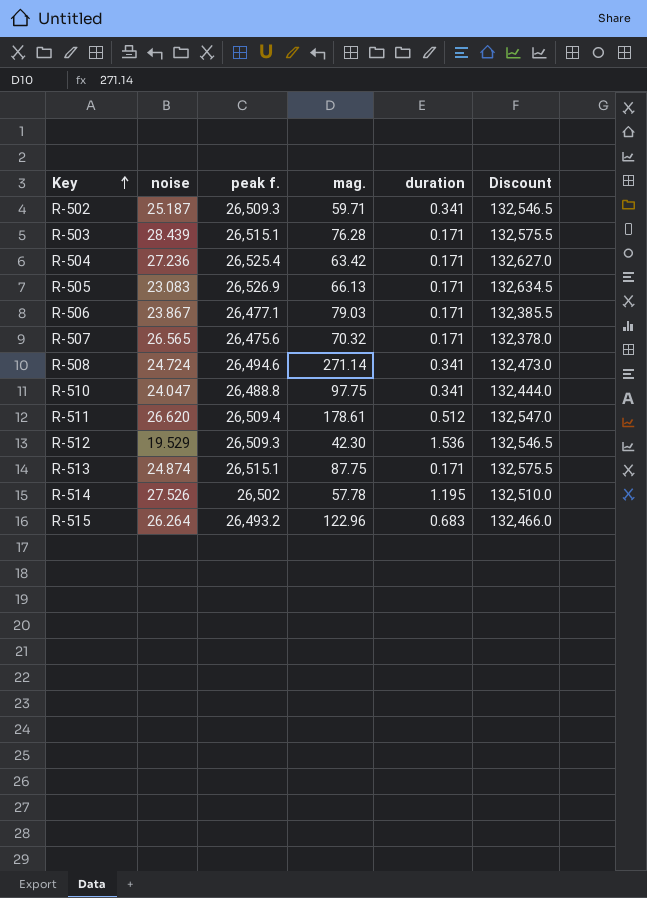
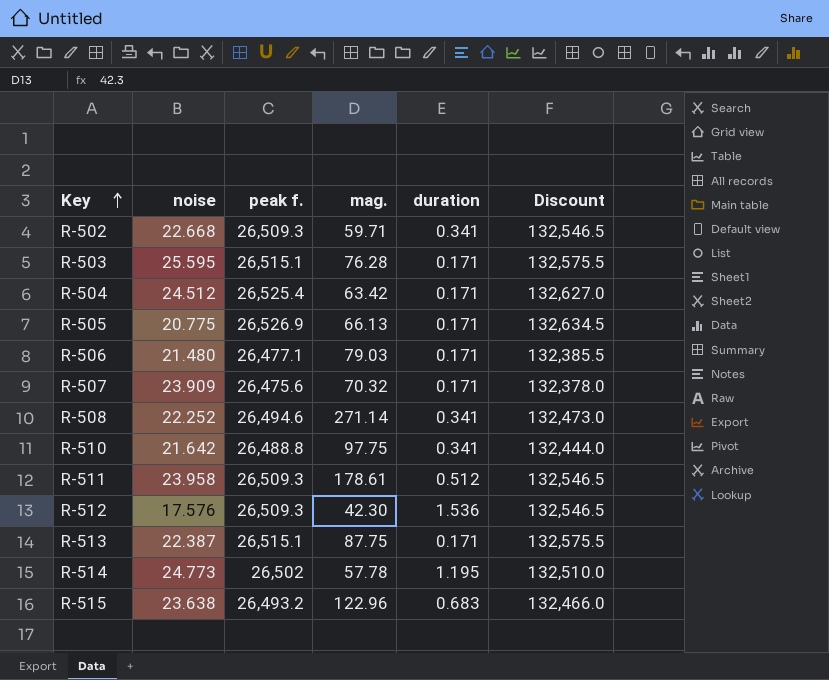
R-502 | noise: 25.187 -> 22.668
R-503 | noise: 28.439 -> 25.595
R-504 | noise: 27.236 -> 24.512
R-505 | noise: 23.083 -> 20.775
R-506 | noise: 23.867 -> 21.480
R-507 | noise: 26.565 -> 23.909
R-508 | noise: 24.724 -> 22.252
R-510 | noise: 24.047 -> 21.642
R-511 | noise: 26.620 -> 23.958
R-511 | peak f.: 26,509.4 -> 26,509.3
R-511 | Discount: 132,547.0 -> 132,546.5
R-512 | noise: 19.529 -> 17.576
R-513 | noise: 24.874 -> 22.387
R-514 | noise: 27.526 -> 24.773
R-515 | noise: 26.264 -> 23.638

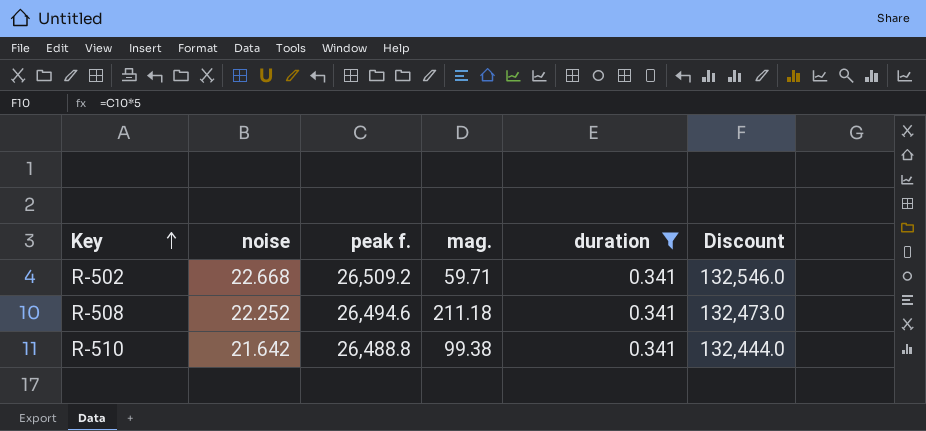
filter: none -> duration = 0.341
R-502 | peak f.: 26,509.3 -> 26,509.2
R-502 | Discount: 132,546.5 -> 132,546.0
R-508 | mag.: 271.14 -> 211.18
R-510 | mag.: 97.75 -> 99.38

